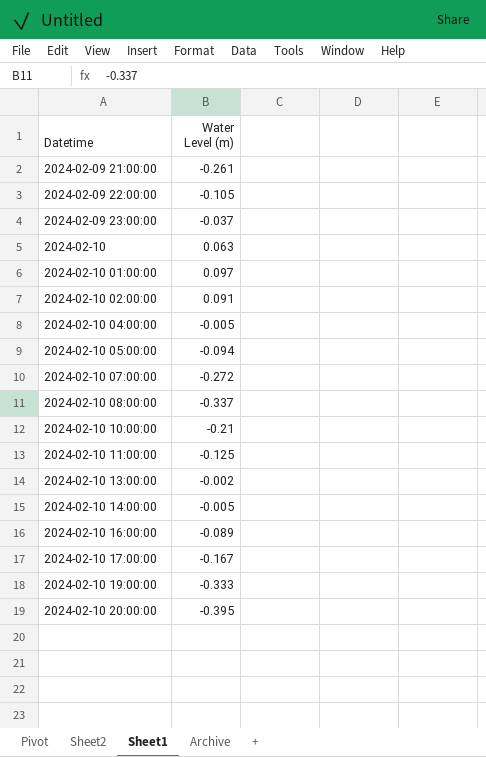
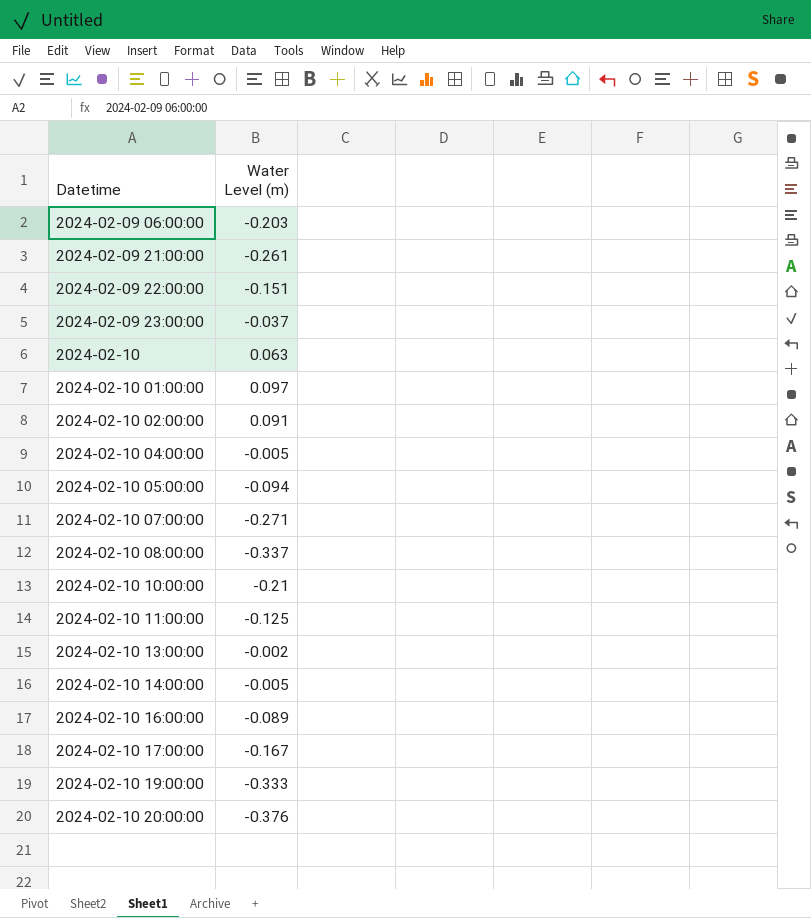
row 2024-02-09 06:00:00: none -> -0.203
2024-02-09 22:00:00 | Water Level (m): -0.105 -> -0.151
2024-02-10 07:00:00 | Water Level (m): -0.272 -> -0.271
2024-02-10 20:00:00 | Water Level (m): -0.395 -> -0.376

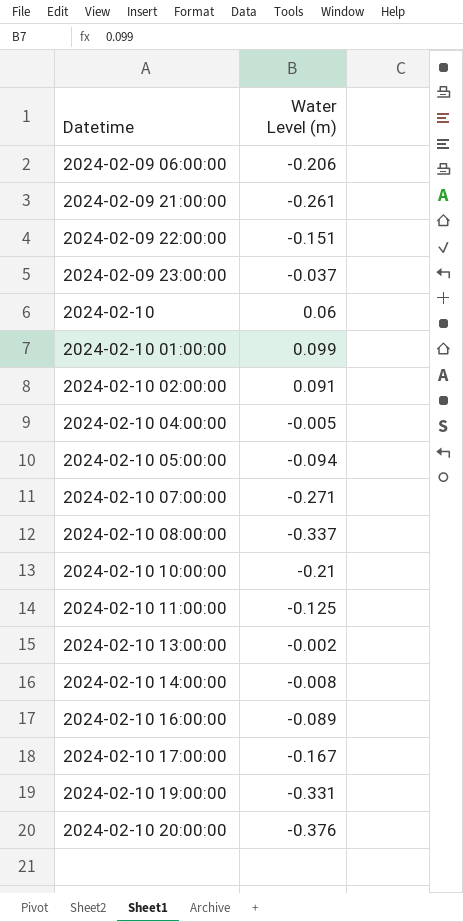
2024-02-09 06:00:00 | Water Level (m): -0.203 -> -0.206
2024-02-10 | Water Level (m): 0.063 -> 0.06
2024-02-10 01:00:00 | Water Level (m): 0.097 -> 0.099
2024-02-10 14:00:00 | Water Level (m): -0.005 -> -0.008
2024-02-10 19:00:00 | Water Level (m): -0.333 -> -0.331

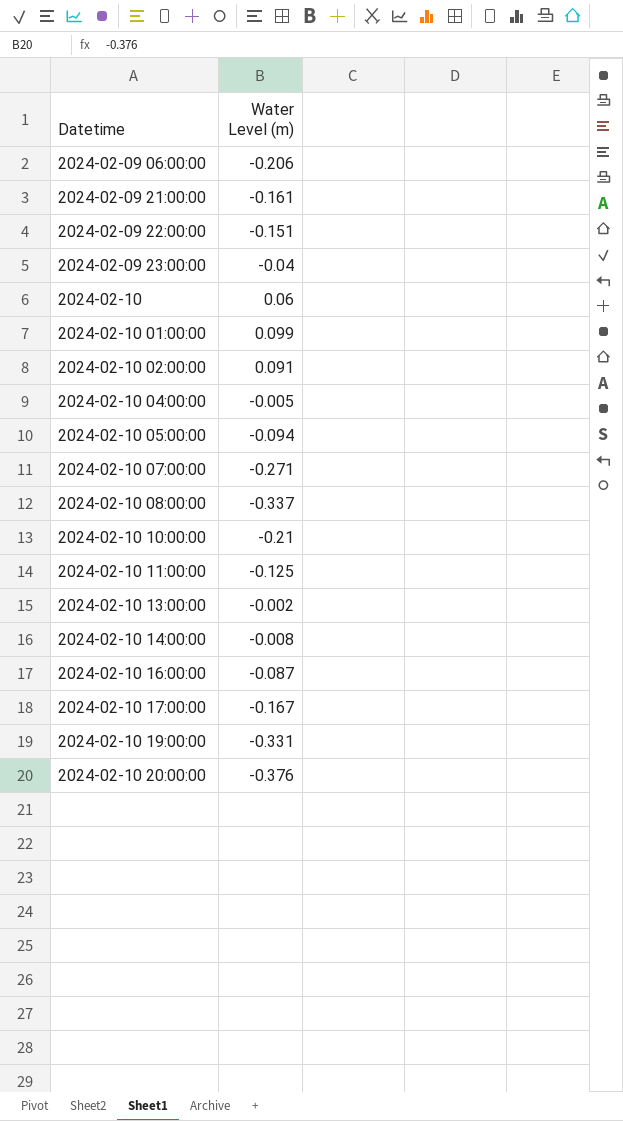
2024-02-09 21:00:00 | Water Level (m): -0.261 -> -0.161
2024-02-09 23:00:00 | Water Level (m): -0.037 -> -0.04
2024-02-10 16:00:00 | Water Level (m): -0.089 -> -0.087

